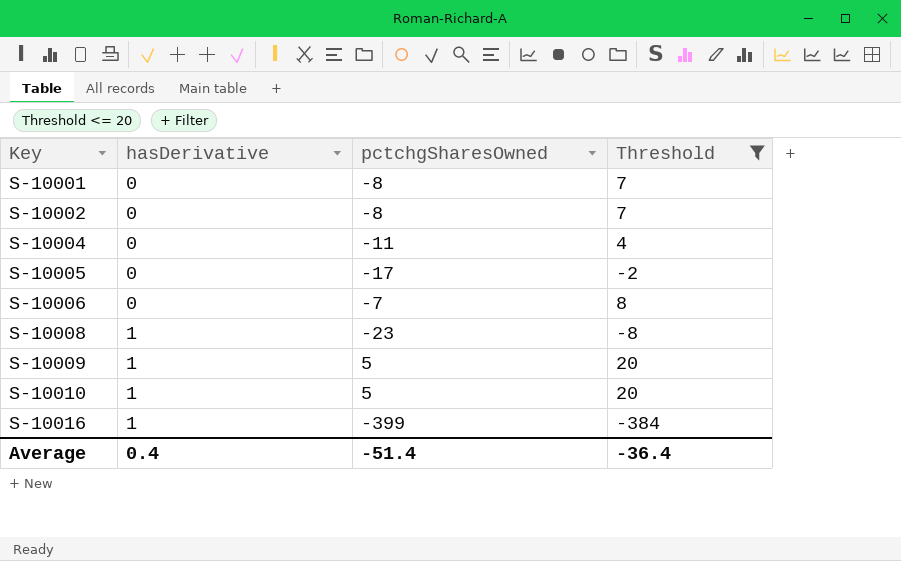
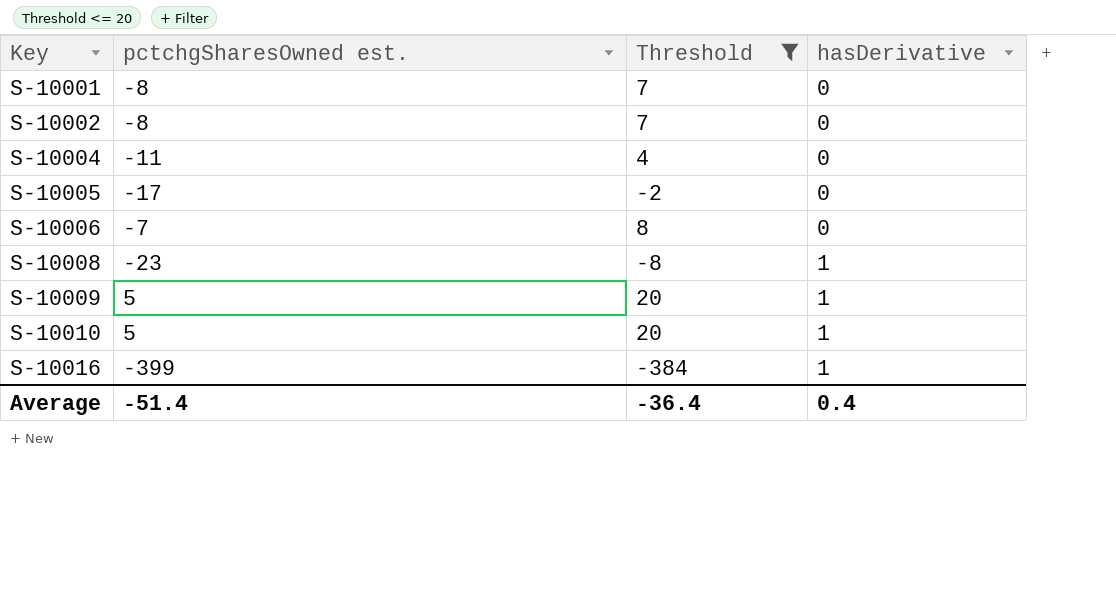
column name: pctchgSharesOwned -> pctchgSharesOwned est.
column hasDerivative | position: 2 -> 4

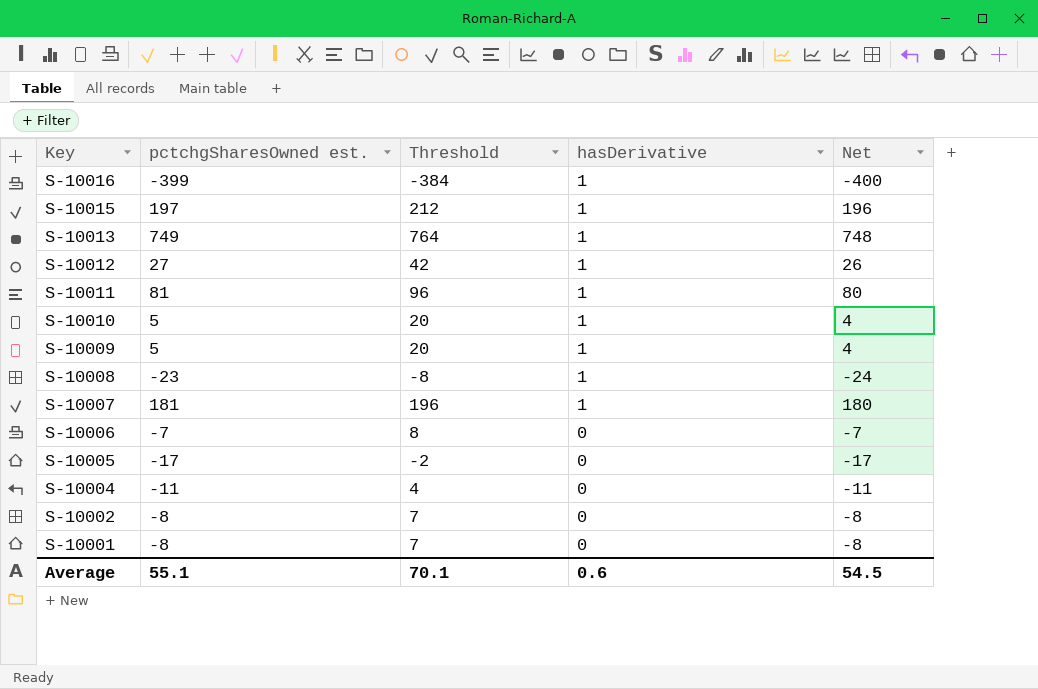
filter: Threshold <= 20 -> none
row order: Key ascending -> Key descending
column Net | formula: none -> [pctchgSharesOwned est.] - [hasDerivative]
Average | pctchgSharesOwned est.: -51.4 -> 55.1
Average | Threshold: -36.4 -> 70.1
Average | hasDerivative: 0.4 -> 0.6

